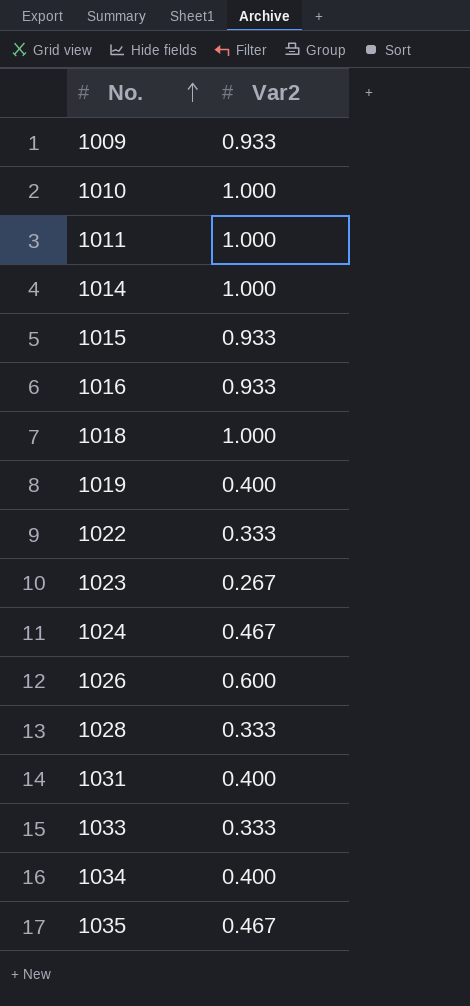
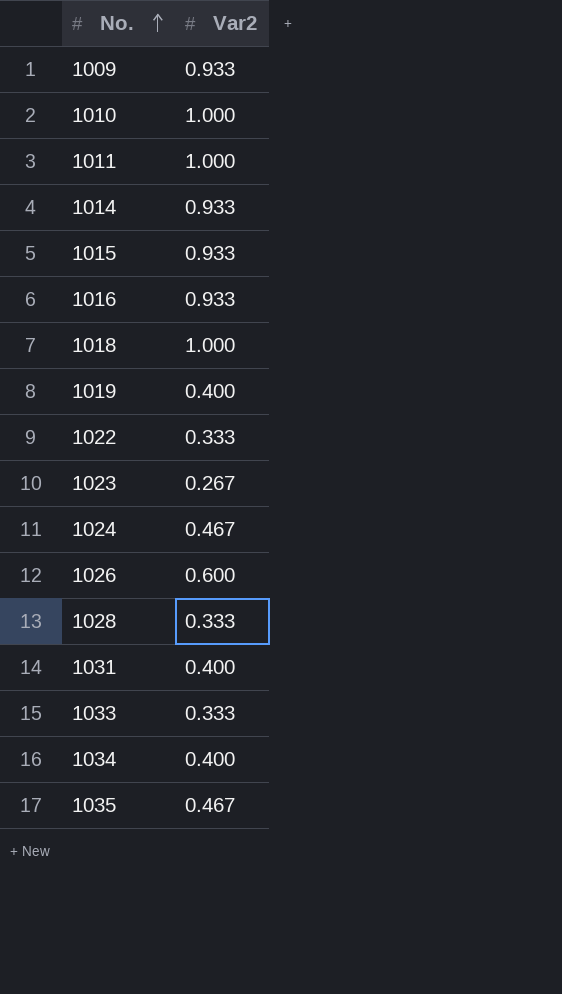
1014 | Var2: 1.000 -> 0.933

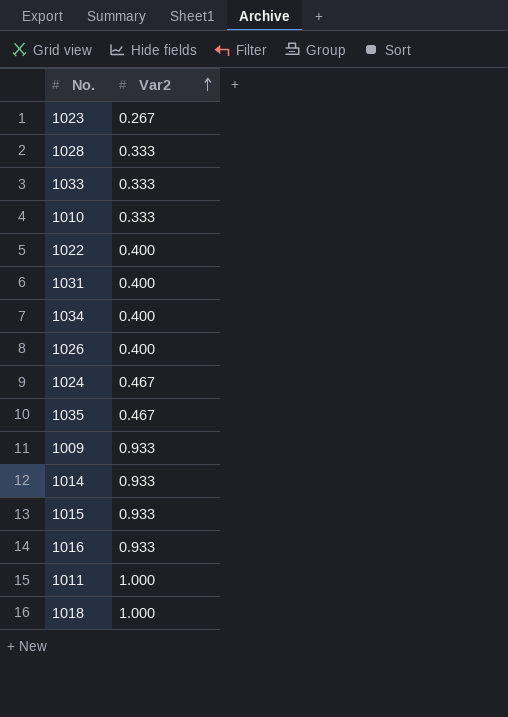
row order: No. ascending -> Var2 ascending
row 1019: 0.400 -> none
1010 | Var2: 1.000 -> 0.333
1022 | Var2: 0.333 -> 0.400
1026 | Var2: 0.600 -> 0.400

